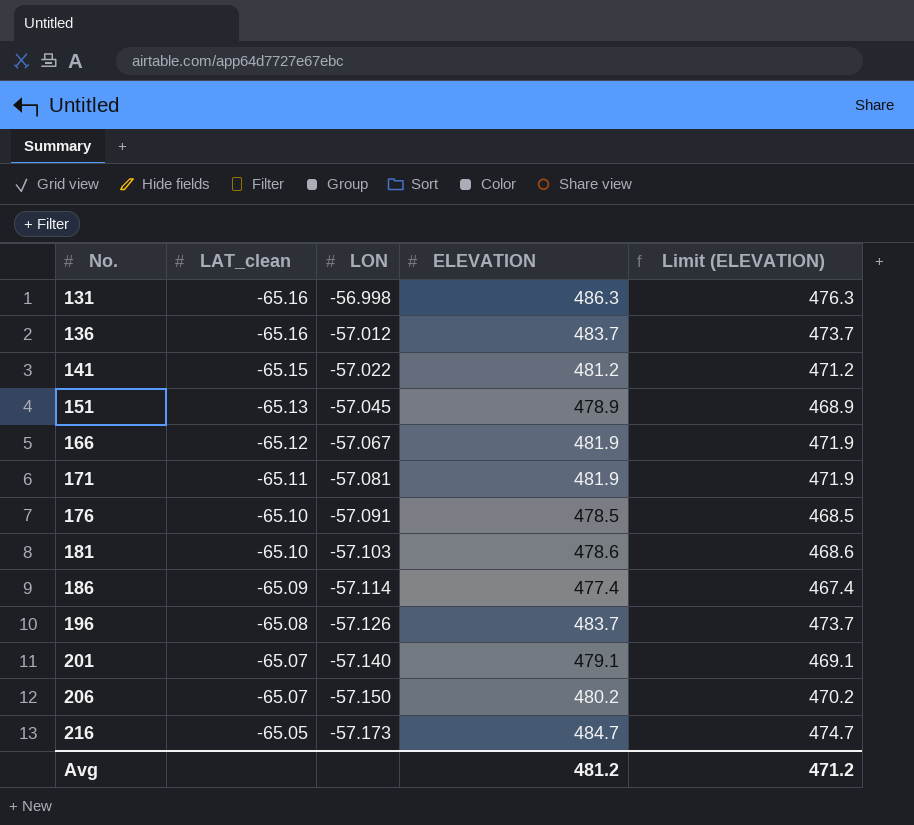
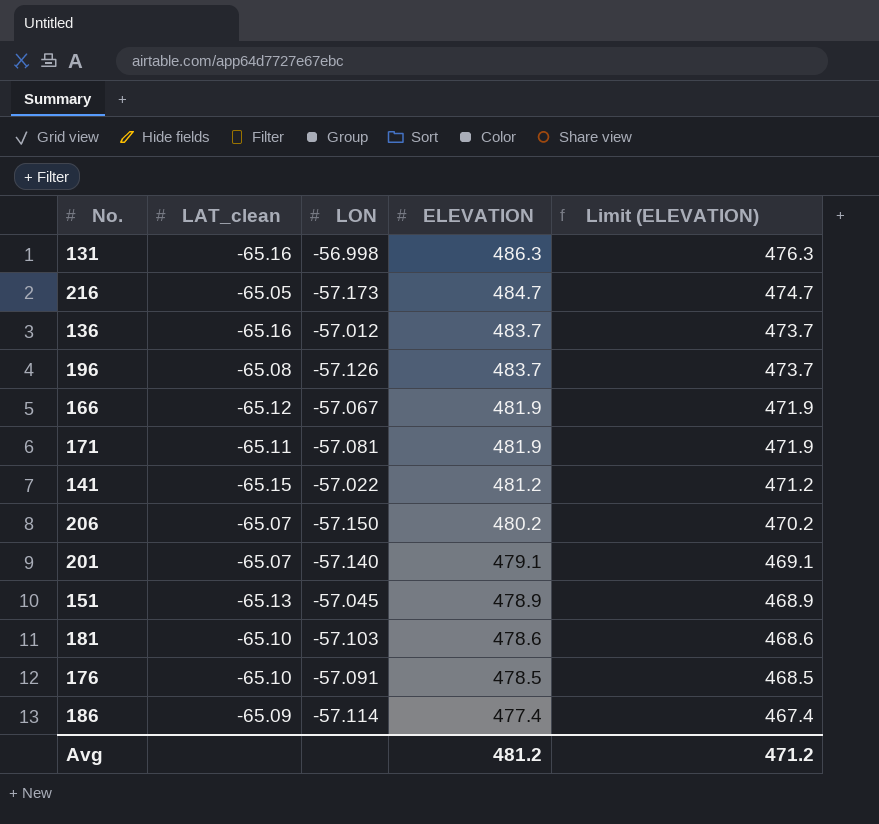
row order: No. ascending -> ELEVATION descending

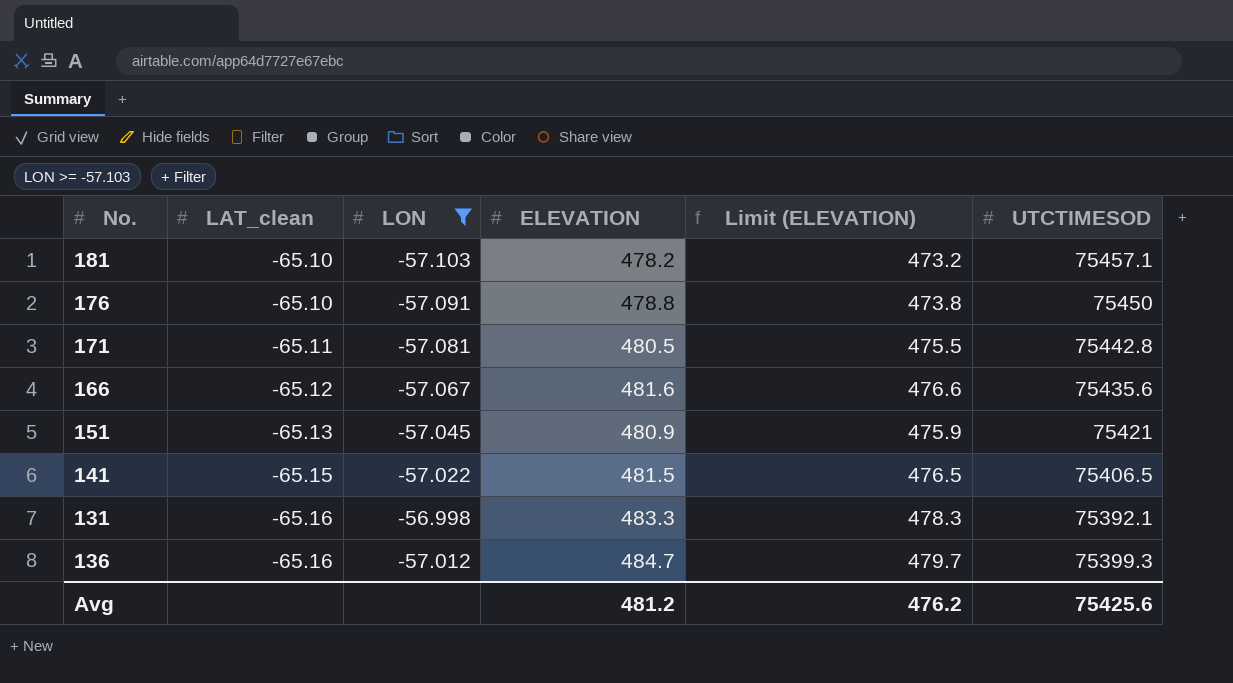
filter: none -> LON >= -57.103
row order: ELEVATION descending -> LAT_clean descending
column Limit (ELEVATION) | formula: [ELEVATION] - 10 -> [ELEVATION] - 5
column UTCTIMESOD | position: none -> 6
181 | ELEVATION: 478.6 -> 478.2
176 | ELEVATION: 478.5 -> 478.8
171 | ELEVATION: 481.9 -> 480.5
166 | ELEVATION: 481.9 -> 481.6
151 | ELEVATION: 478.9 -> 480.9
141 | ELEVATION: 481.2 -> 481.5
131 | ELEVATION: 486.3 -> 483.3
136 | ELEVATION: 483.7 -> 484.7
Avg | Limit (ELEVATION): 471.2 -> 476.2

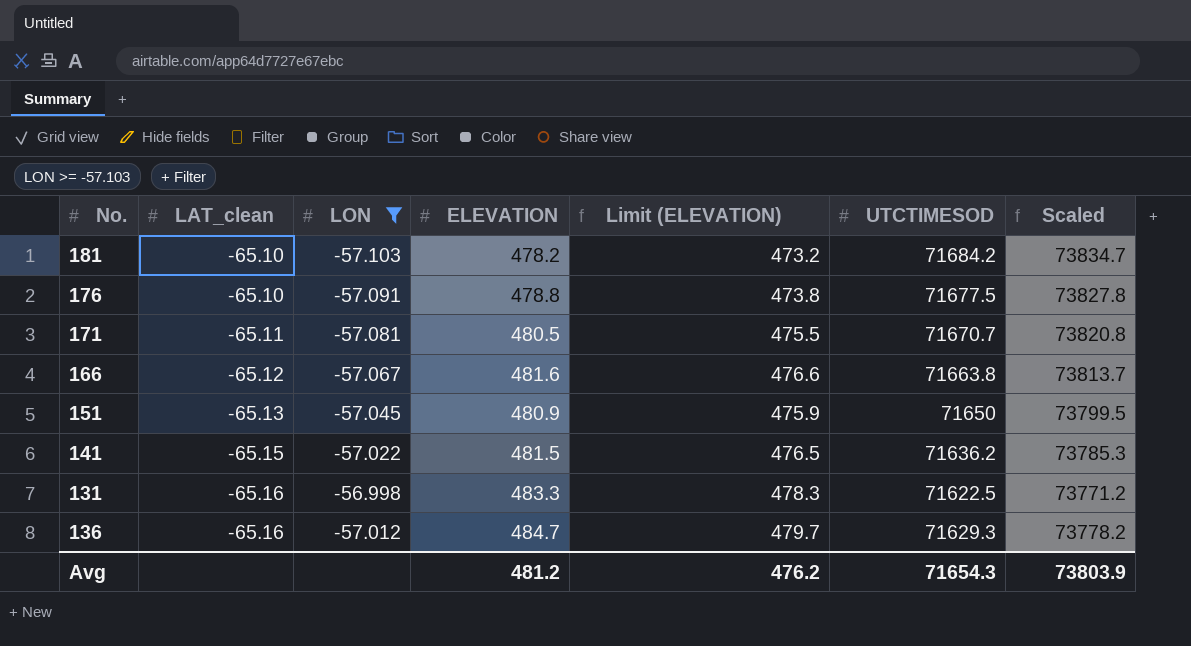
column Scaled | formula: none -> [UTCTIMESOD] * 1.03
181 | UTCTIMESOD: 75457.1 -> 71684.2
176 | UTCTIMESOD: 75450 -> 71677.5
171 | UTCTIMESOD: 75442.8 -> 71670.7
166 | UTCTIMESOD: 75435.6 -> 71663.8
151 | UTCTIMESOD: 75421 -> 71650
141 | UTCTIMESOD: 75406.5 -> 71636.2
131 | UTCTIMESOD: 75392.1 -> 71622.5
136 | UTCTIMESOD: 75399.3 -> 71629.3
Avg | UTCTIMESOD: 75425.6 -> 71654.3

